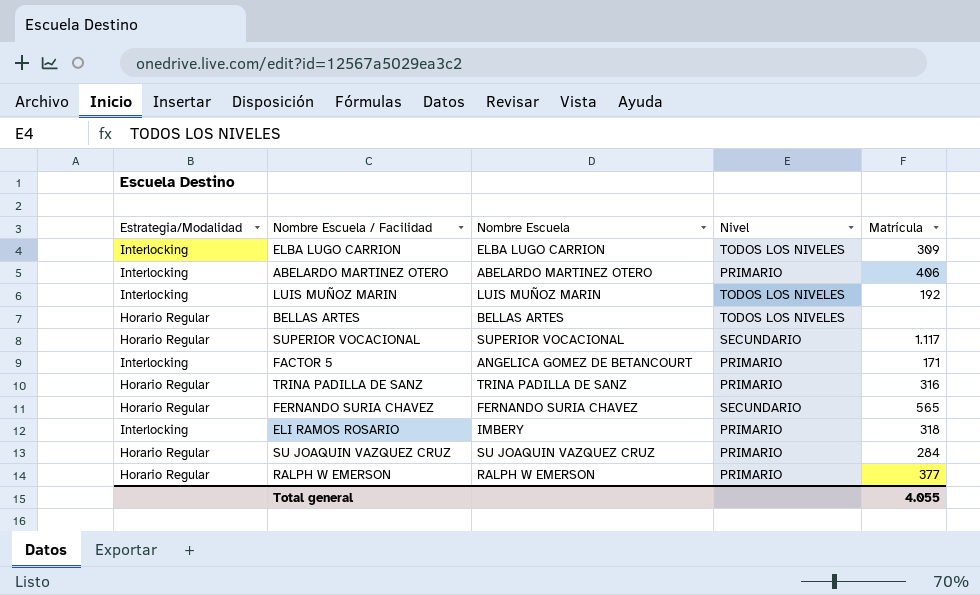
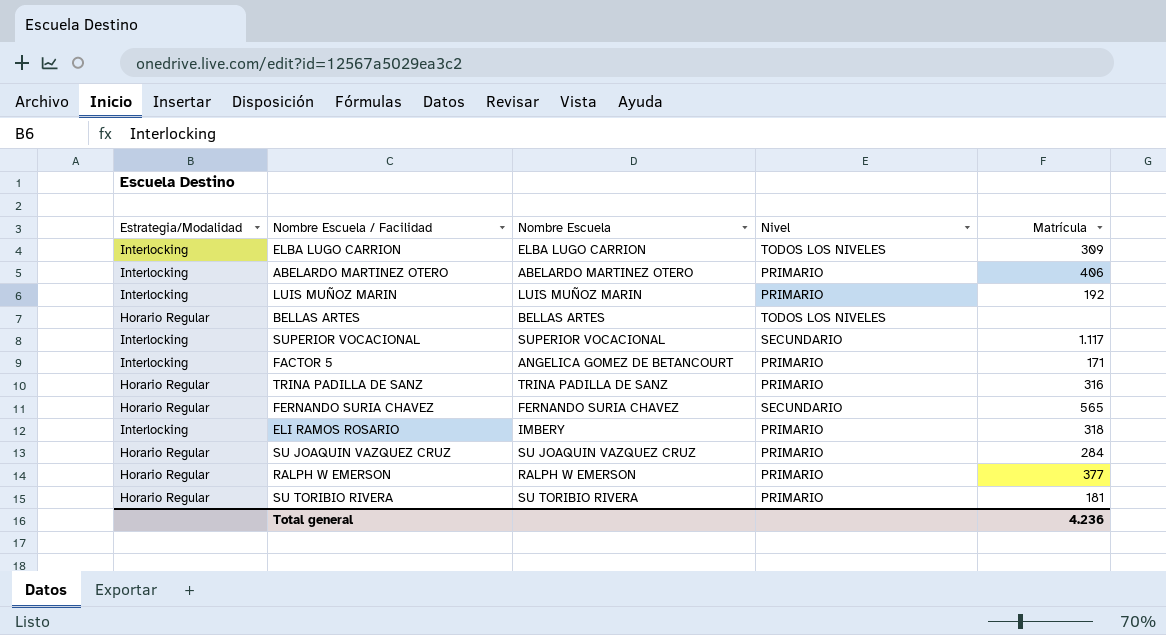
LUIS MUÑOZ MARIN | Nivel: TODOS LOS NIVELES -> PRIMARIO
SUPERIOR VOCACIONAL | Estrategia/Modalidad: Horario Regular -> Interlocking
row SU TORIBIO RIVERA: none -> Horario Regular | SU TORIBIO RIVERA | PRIMARIO | 181
Total general | Matrícula: 4.055 -> 4.236

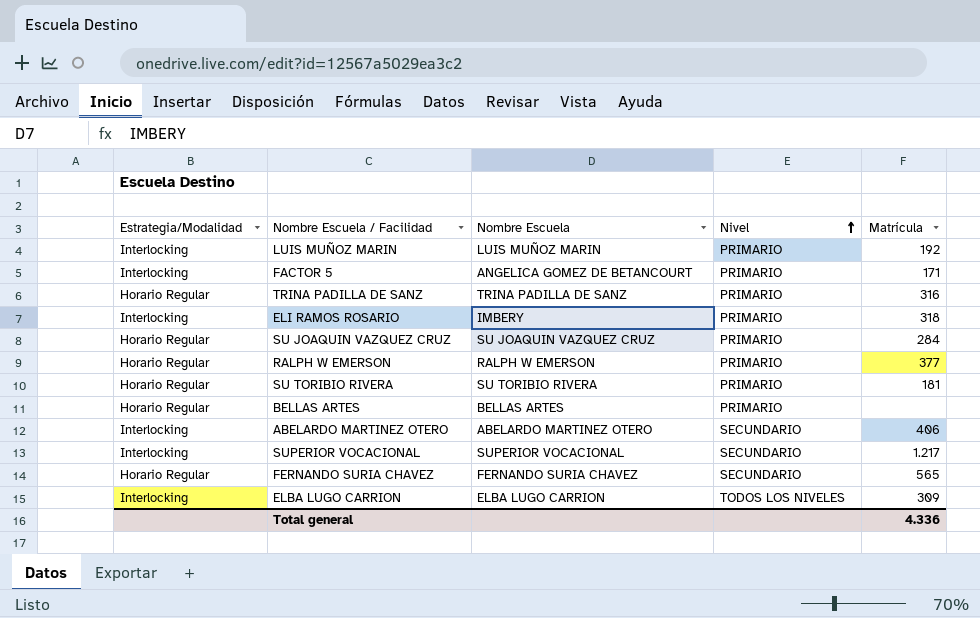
row order: none -> Nivel ascending
BELLAS ARTES | Nivel: TODOS LOS NIVELES -> PRIMARIO
ABELARDO MARTINEZ OTERO | Nivel: PRIMARIO -> SECUNDARIO
SUPERIOR VOCACIONAL | Matrícula: 1.117 -> 1.217
Total general | Matrícula: 4.236 -> 4.336

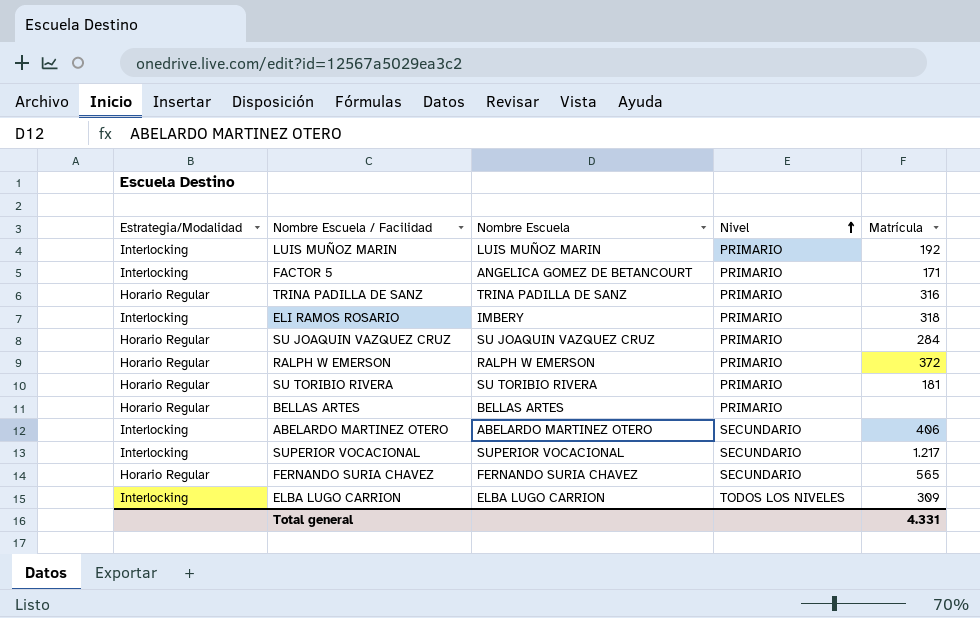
RALPH W EMERSON | Matrícula: 377 -> 372
Total general | Matrícula: 4.336 -> 4.331

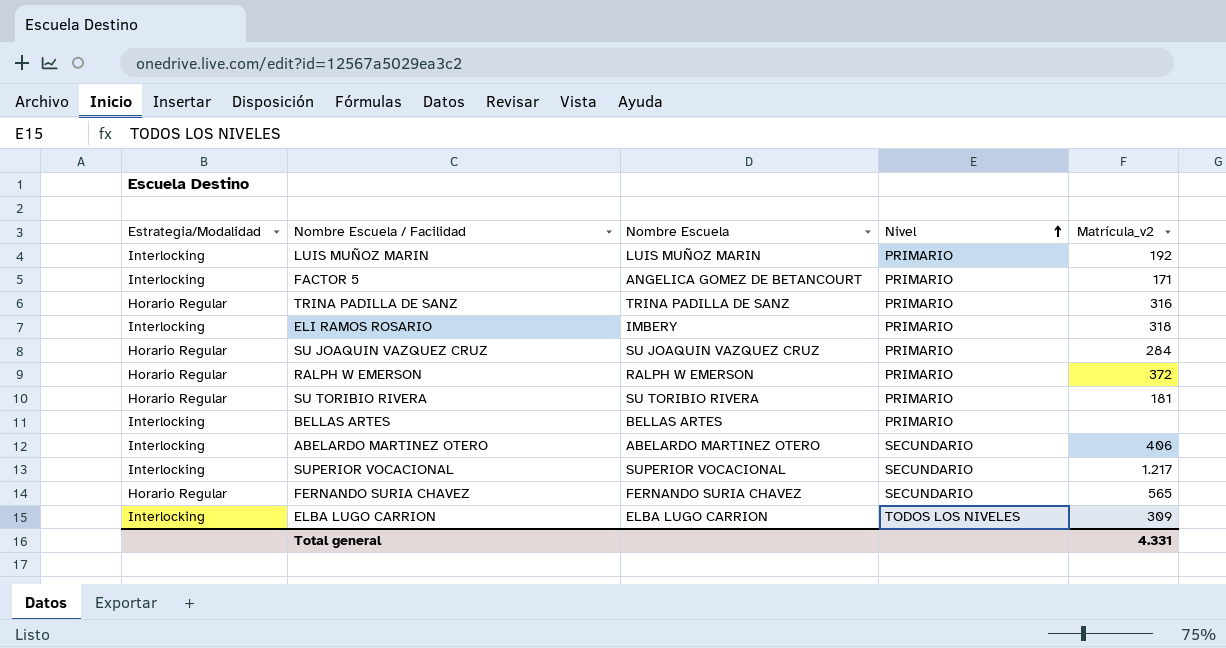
column name: Matrícula -> Matrícula_v2
BELLAS ARTES | Estrategia/Modalidad: Horario Regular -> Interlocking

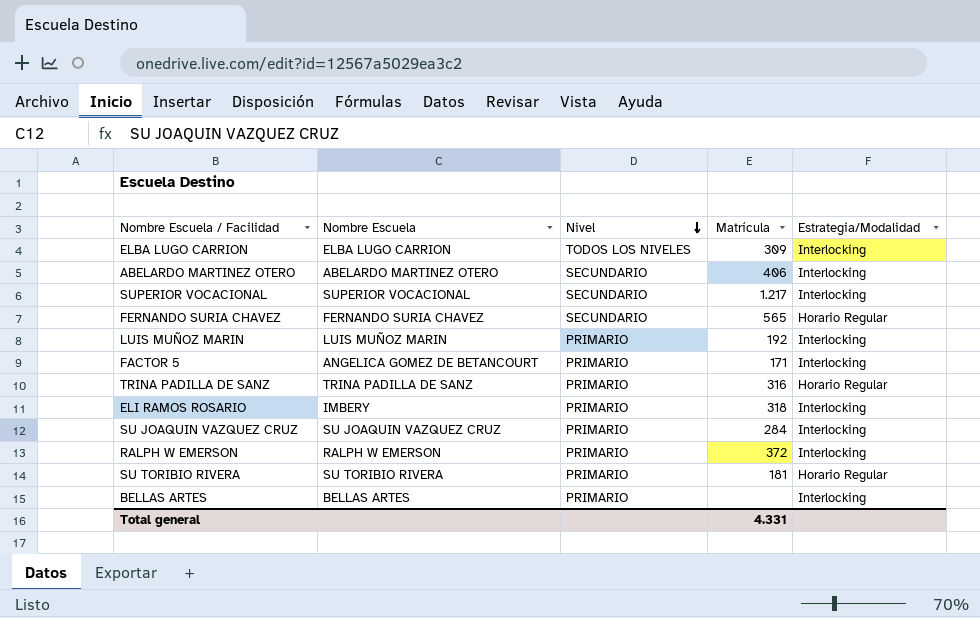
row order: Nivel ascending -> Nivel descending
column name: Matrícula_v2 -> Matrícula
column Estrategia/Modalidad | position: 1 -> 5
SU JOAQUIN VAZQUEZ CRUZ | Estrategia/Modalidad: Horario Regular -> Interlocking
RALPH W EMERSON | Estrategia/Modalidad: Horario Regular -> Interlocking

